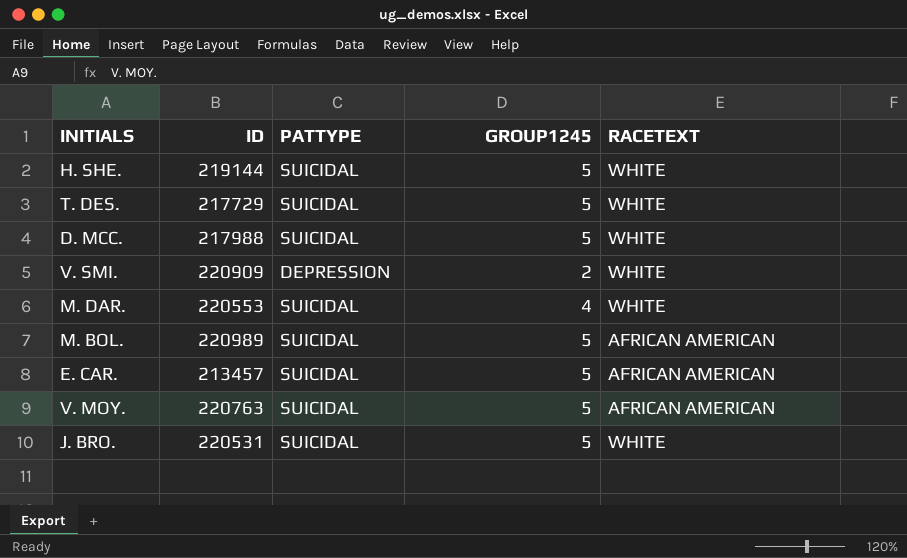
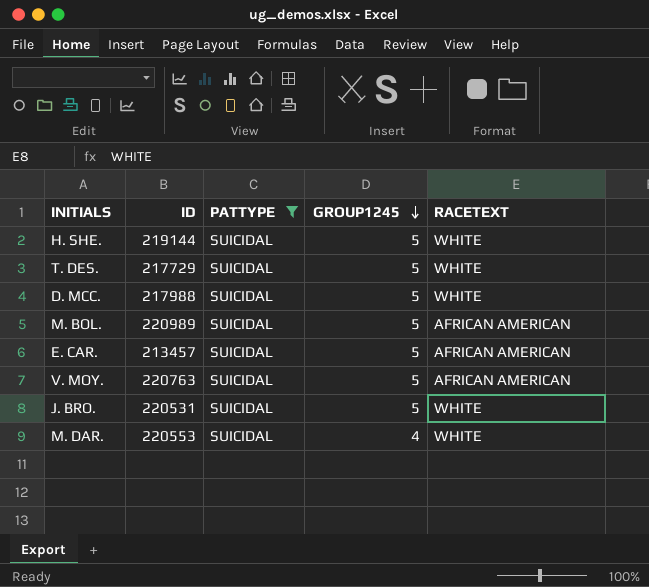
filter: none -> PATTYPE = SUICIDAL
row order: none -> GROUP1245 descending

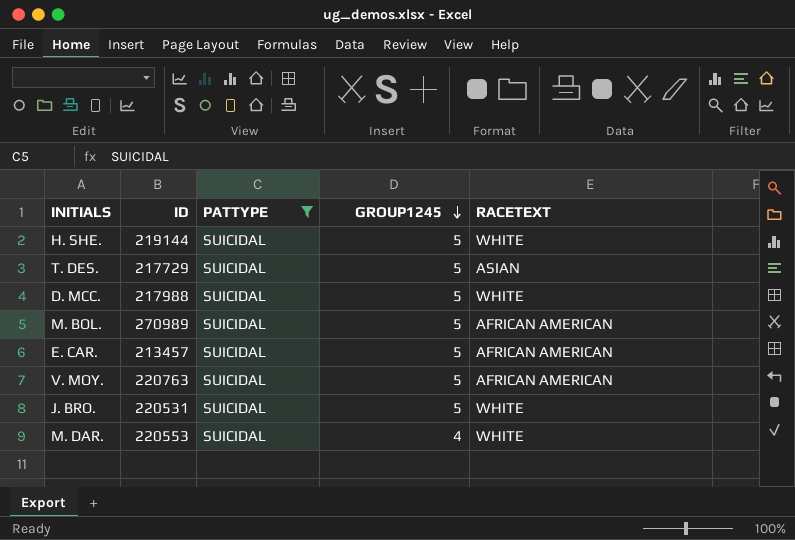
T. DES. | RACETEXT: WHITE -> ASIAN
M. BOL. | ID: 220989 -> 270989

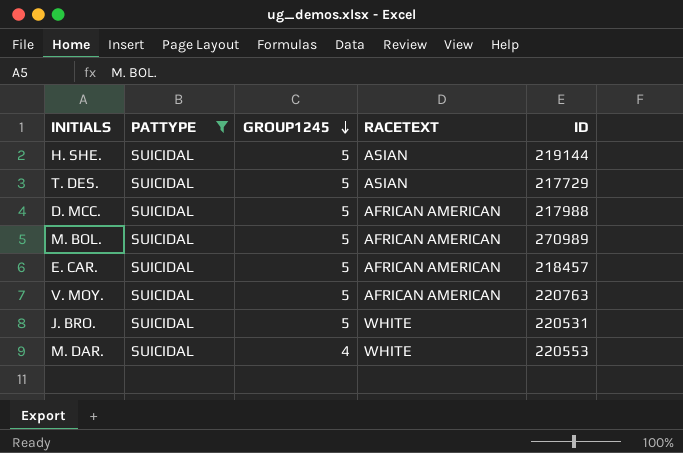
column ID | position: 2 -> 5
H. SHE. | RACETEXT: WHITE -> ASIAN
D. MCC. | RACETEXT: WHITE -> AFRICAN AMERICAN
E. CAR. | ID: 213457 -> 218457

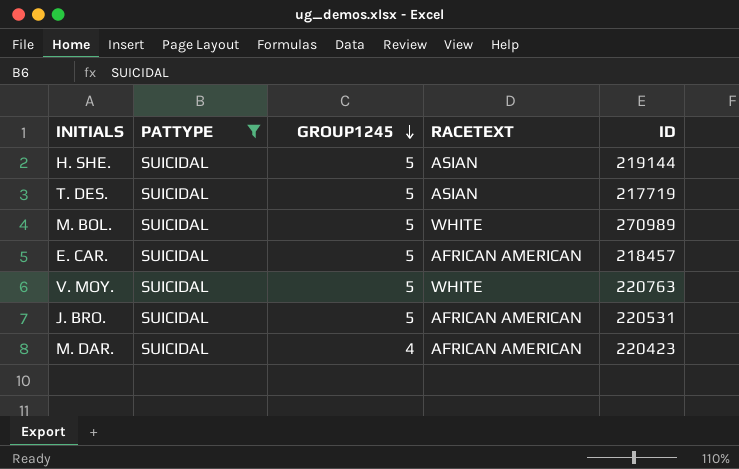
row D. MCC.: SUICIDAL | 5 | AFRICAN AMERICAN | 217988 -> none
T. DES. | ID: 217729 -> 217719
M. BOL. | RACETEXT: AFRICAN AMERICAN -> WHITE
V. MOY. | RACETEXT: AFRICAN AMERICAN -> WHITE
J. BRO. | RACETEXT: WHITE -> AFRICAN AMERICAN
M. DAR. | RACETEXT: WHITE -> AFRICAN AMERICAN
M. DAR. | ID: 220553 -> 220423

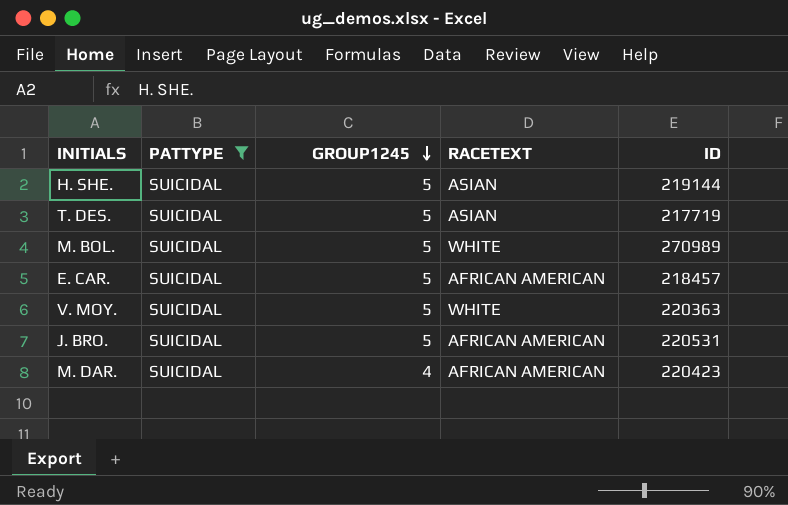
V. MOY. | ID: 220763 -> 220363

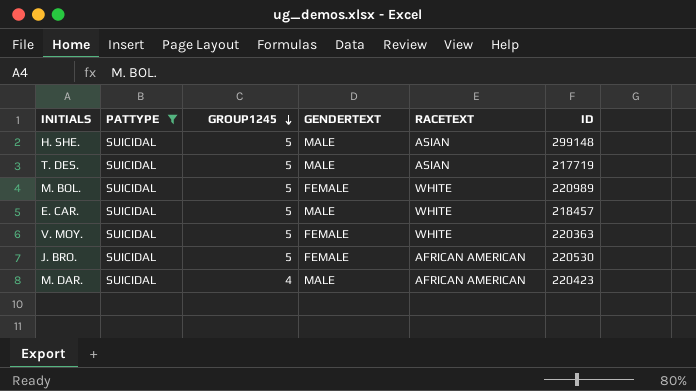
column GENDERTEXT | position: none -> 4
H. SHE. | ID: 219144 -> 299148
M. BOL. | ID: 270989 -> 220989
E. CAR. | RACETEXT: AFRICAN AMERICAN -> WHITE
J. BRO. | ID: 220531 -> 220530

